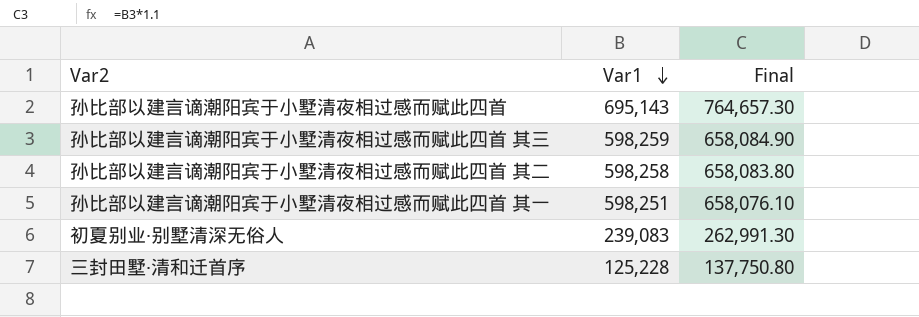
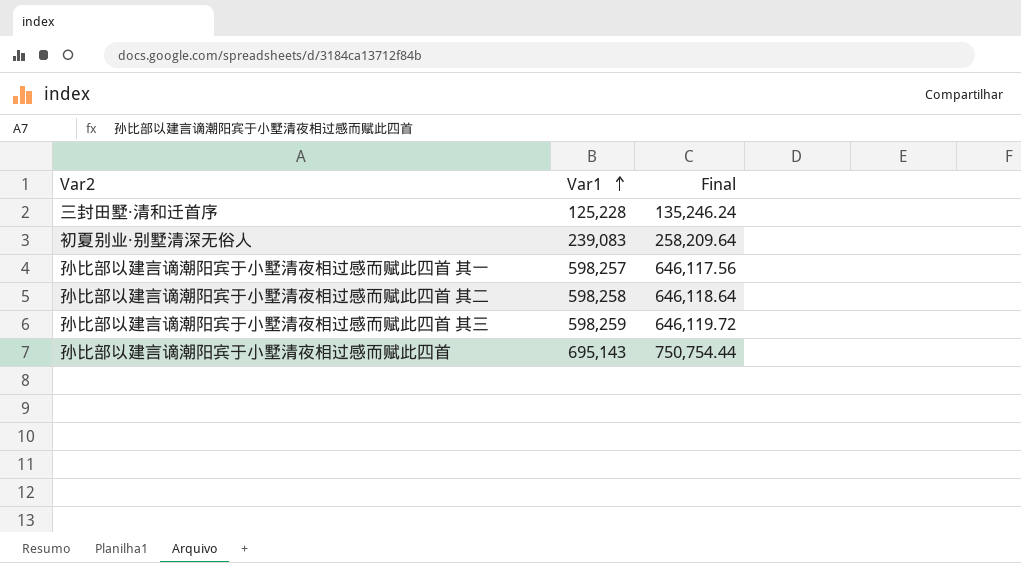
row order: Var1 descending -> Var1 ascending
column Final | formula: [Var1] * 1.1 -> [Var1] * 1.08
孙比部以建言谪潮阳宾于小墅清夜相过感而赋此四首 其一 | Var1: 598,251 -> 598,257

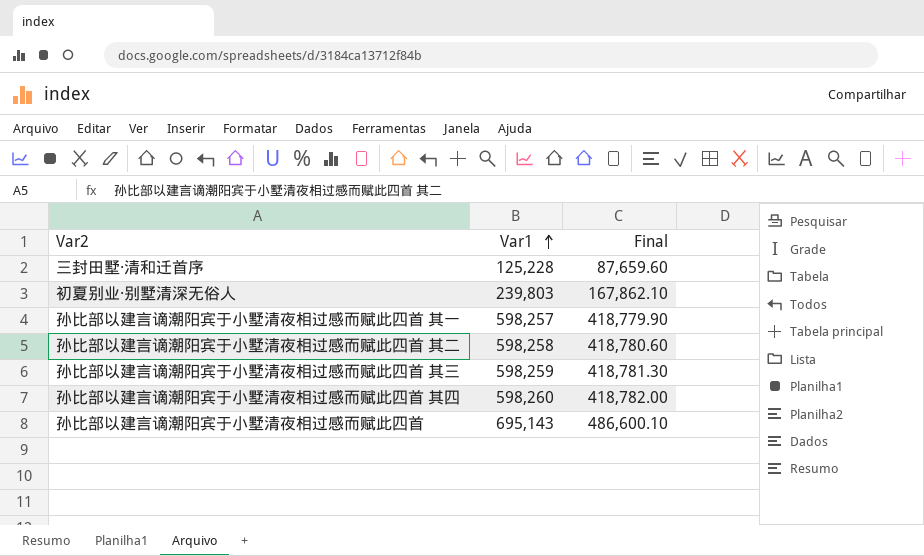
column Final | formula: [Var1] * 1.08 -> [Var1] * 0.7
初夏别业·别墅清深无俗人 | Var1: 239,083 -> 239,803
row 孙比部以建言谪潮阳宾于小墅清夜相过感而赋此四首 其四: none -> 598,260 | 418,782.00

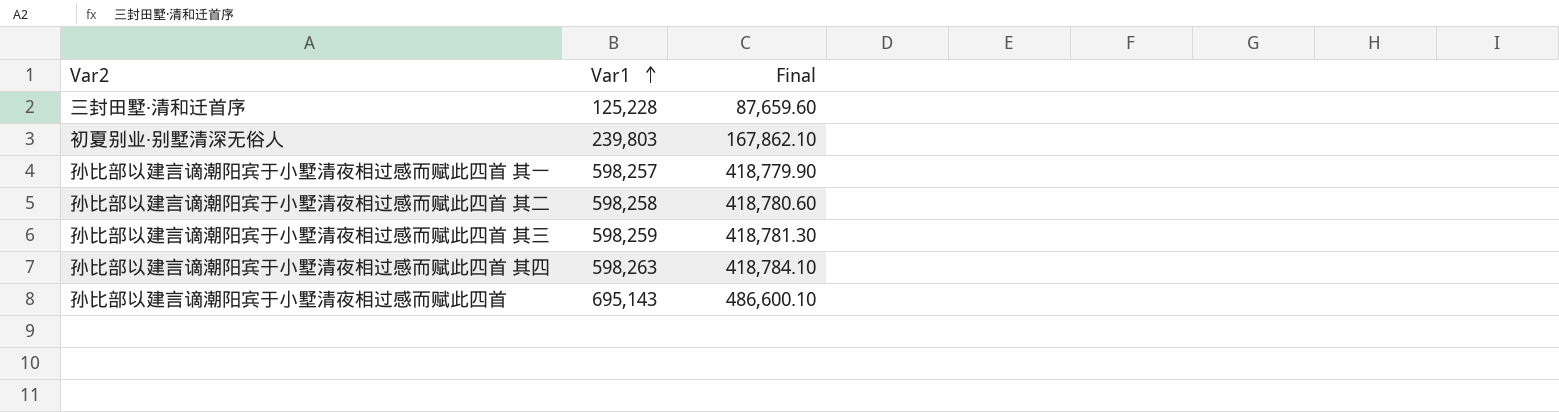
孙比部以建言谪潮阳宾于小墅清夜相过感而赋此四首 其四 | Var1: 598,260 -> 598,263
孙比部以建言谪潮阳宾于小墅清夜相过感而赋此四首 其四 | Final: 418,782.00 -> 418,784.10

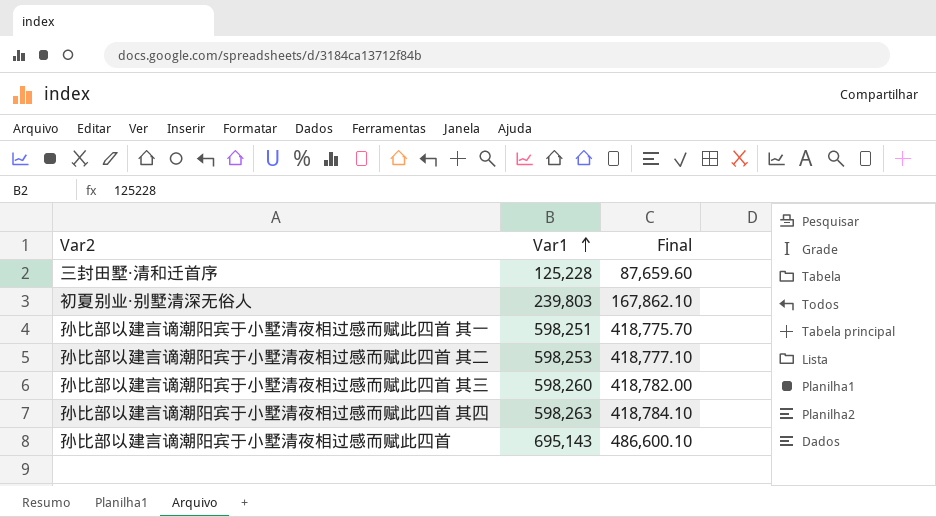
孙比部以建言谪潮阳宾于小墅清夜相过感而赋此四首 其一 | Var1: 598,257 -> 598,251
孙比部以建言谪潮阳宾于小墅清夜相过感而赋此四首 其一 | Final: 418,779.90 -> 418,775.70
孙比部以建言谪潮阳宾于小墅清夜相过感而赋此四首 其二 | Var1: 598,258 -> 598,253
孙比部以建言谪潮阳宾于小墅清夜相过感而赋此四首 其二 | Final: 418,780.60 -> 418,777.10
孙比部以建言谪潮阳宾于小墅清夜相过感而赋此四首 其三 | Var1: 598,259 -> 598,260
孙比部以建言谪潮阳宾于小墅清夜相过感而赋此四首 其三 | Final: 418,781.30 -> 418,782.00

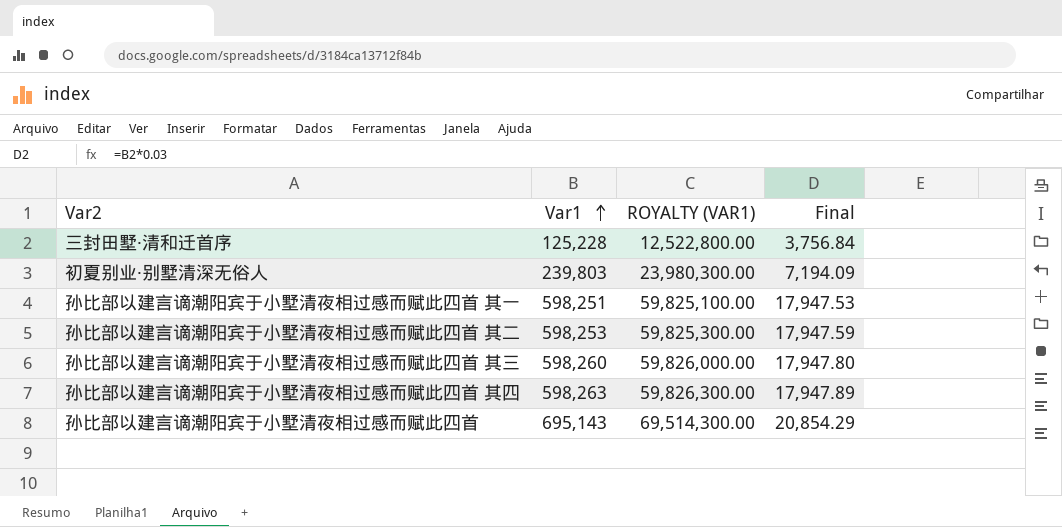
column ROYALTY (VAR1) | formula: none -> [Var1] * 100
column Final | formula: [Var1] * 0.7 -> [Var1] * 0.03

